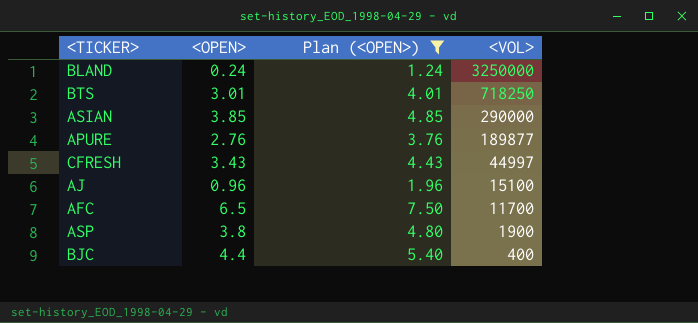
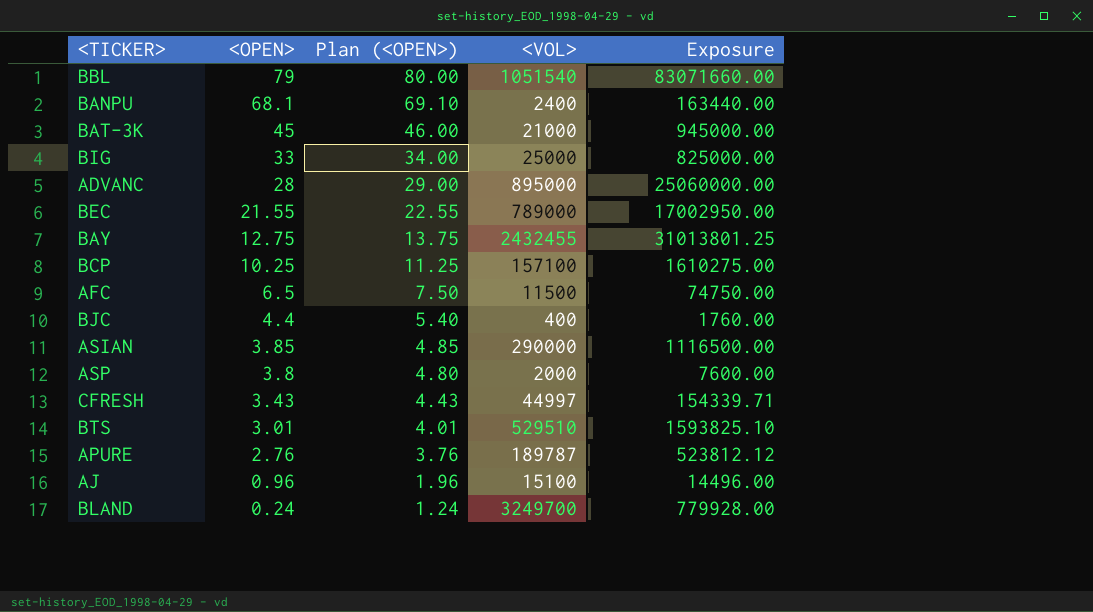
filter: Plan (<OPEN>) <= 7.50 -> none
row order: <VOL> descending -> <OPEN> descending
column Exposure | formula: none -> [<OPEN>] * [<VOL>]
AFC | <VOL>: 11700 -> 11500
ASP | <VOL>: 1900 -> 2000
BTS | <VOL>: 718250 -> 529510
APURE | <VOL>: 189877 -> 189787
BLAND | <VOL>: 3250000 -> 3249700

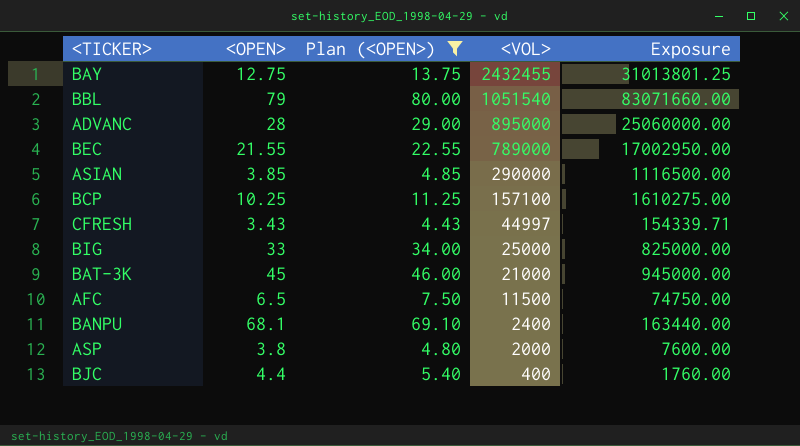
filter: none -> Plan (<OPEN>) >= 4.43
row order: <OPEN> descending -> <VOL> descending

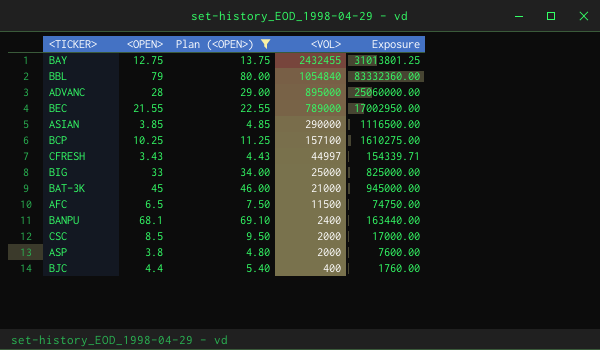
BBL | <VOL>: 1051540 -> 1054840
BBL | Exposure: 83071660.00 -> 83332360.00
row CSC: none -> 8.5 | 9.50 | 2000 | 17000.00

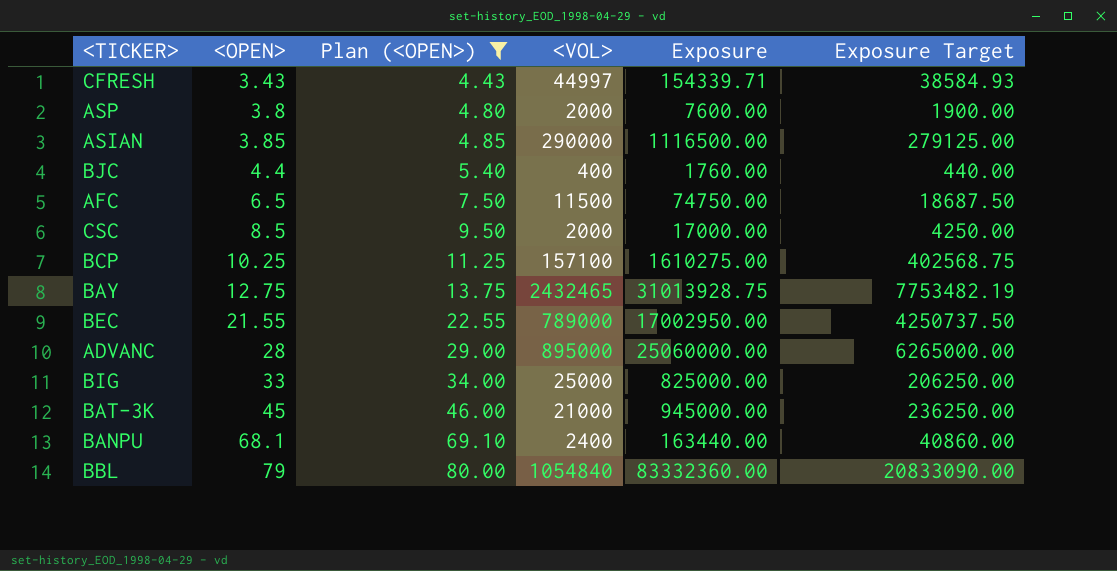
row order: <VOL> descending -> <OPEN> ascending
column Exposure Target | formula: none -> [Exposure] * 0.25
BAY | <VOL>: 2432455 -> 2432465
BAY | Exposure: 31013801.25 -> 31013928.75

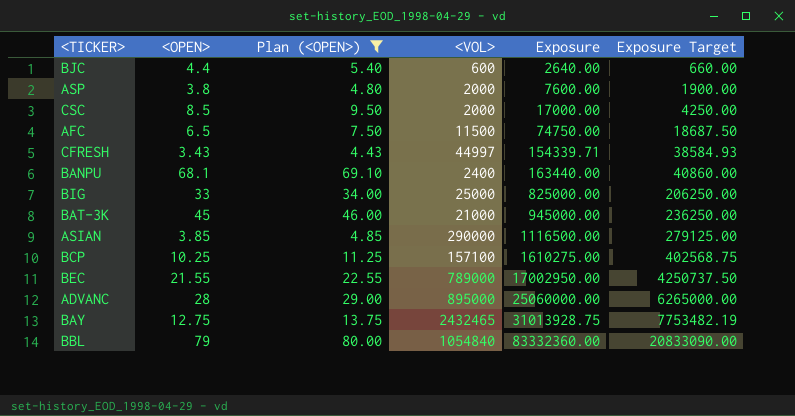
row order: <OPEN> ascending -> Exposure ascending
BJC | <VOL>: 400 -> 600
BJC | Exposure: 1760.00 -> 2640.00
BJC | Exposure Target: 440.00 -> 660.00

